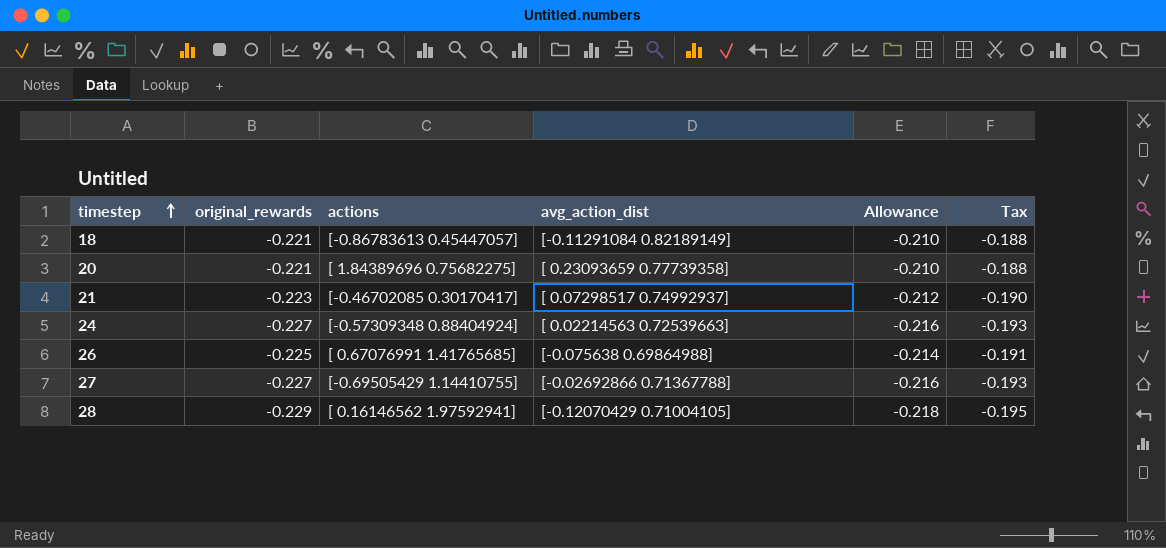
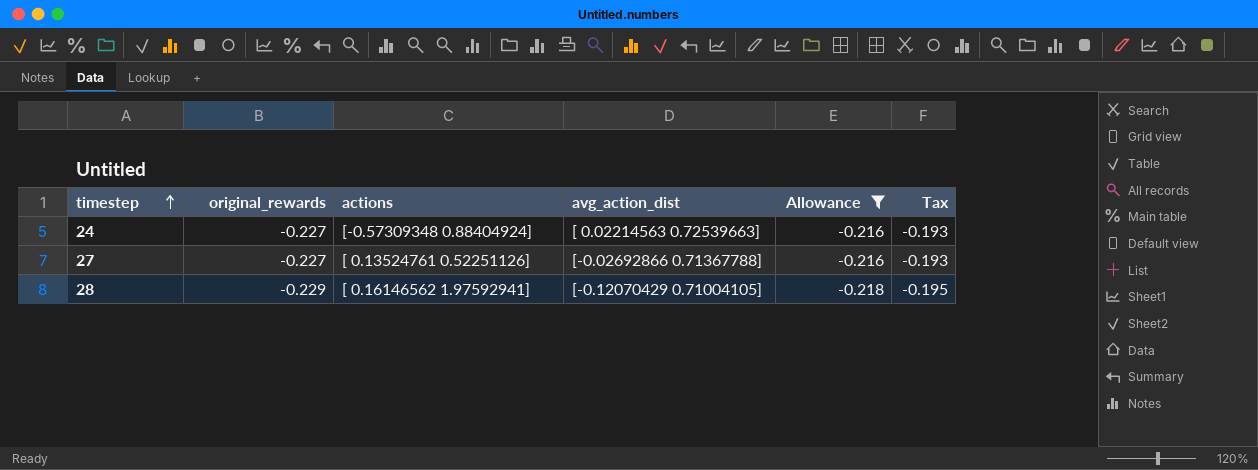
filter: none -> Allowance <= -0.216
27 | actions: [-0.69505429 1.14410755] -> [ 0.13524761 0.52251126]

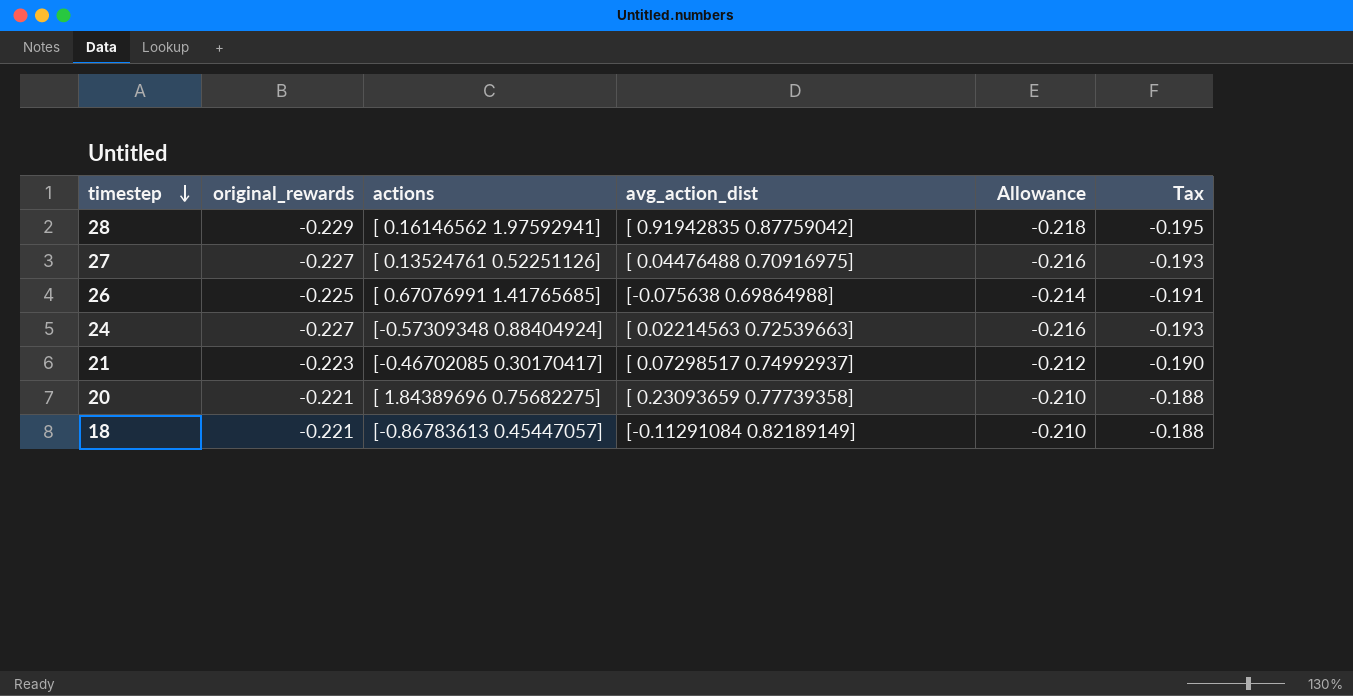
filter: Allowance <= -0.216 -> none
row order: timestep ascending -> timestep descending
28 | avg_action_dist: [-0.12070429 0.71004105] -> [ 0.91942835 0.87759042]
27 | avg_action_dist: [-0.02692866 0.71367788] -> [ 0.04476488 0.70916975]

